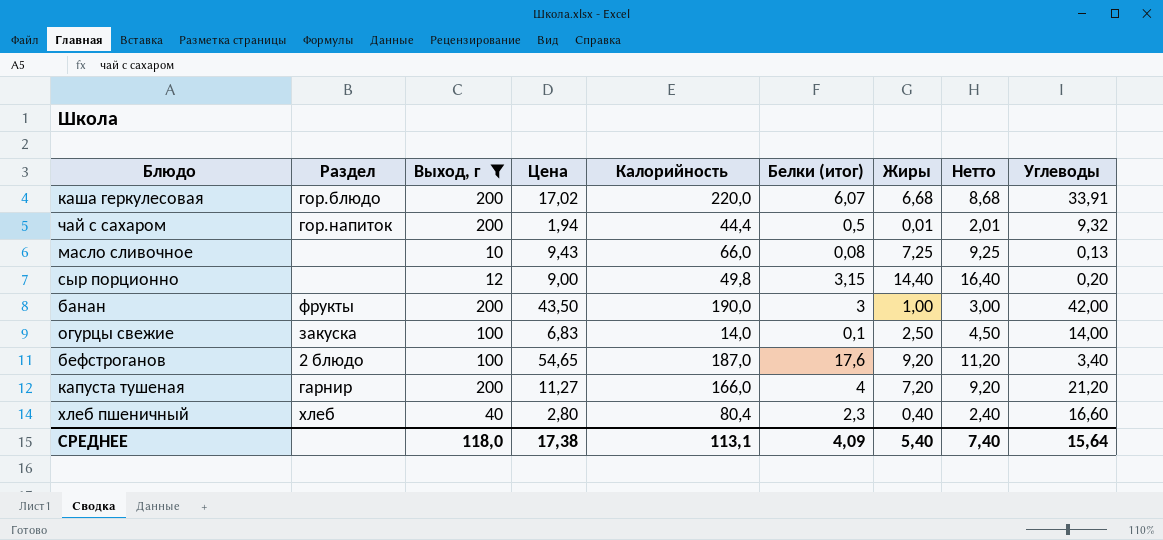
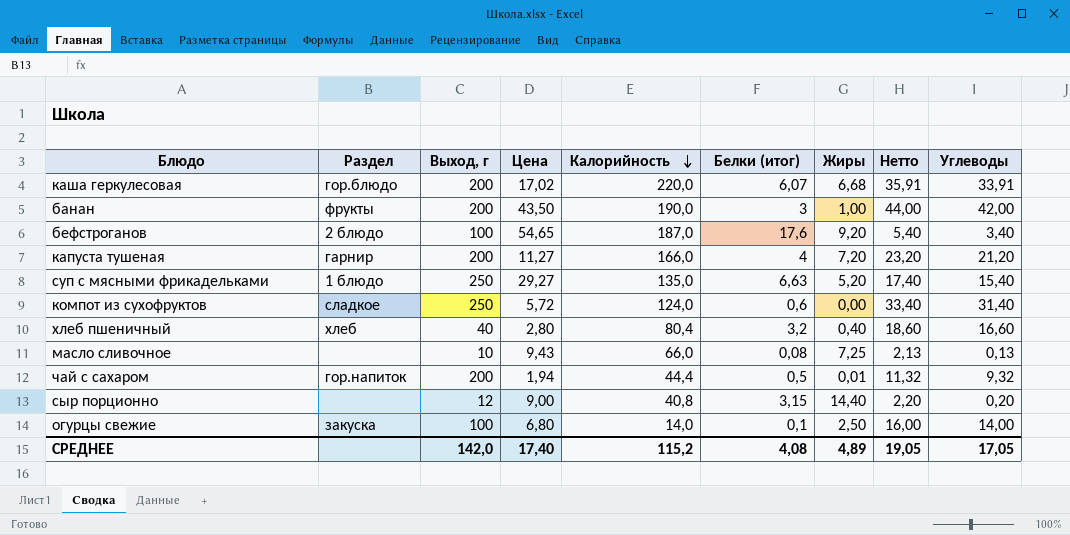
filter: Выход, г != 250 -> none
row order: none -> Калорийность descending
column Нетто | formula: [Жиры] + 2 -> [Углеводы] + 2
хлеб пшеничный | Белки (итог): 2,3 -> 3,2
сыр порционно | Калорийность: 49,8 -> 40,8
огурцы свежие | Цена: 6,83 -> 6,80
СРЕДНЕЕ | Выход, г: 118,0 -> 142,0
СРЕДНЕЕ | Цена: 17,38 -> 17,40
СРЕДНЕЕ | Калорийность: 113,1 -> 115,2
СРЕДНЕЕ | Белки (итог): 4,09 -> 4,08
СРЕДНЕЕ | Жиры: 5,40 -> 4,89
СРЕДНЕЕ | Нетто: 7,40 -> 19,05
СРЕДНЕЕ | Углеводы: 15,64 -> 17,05

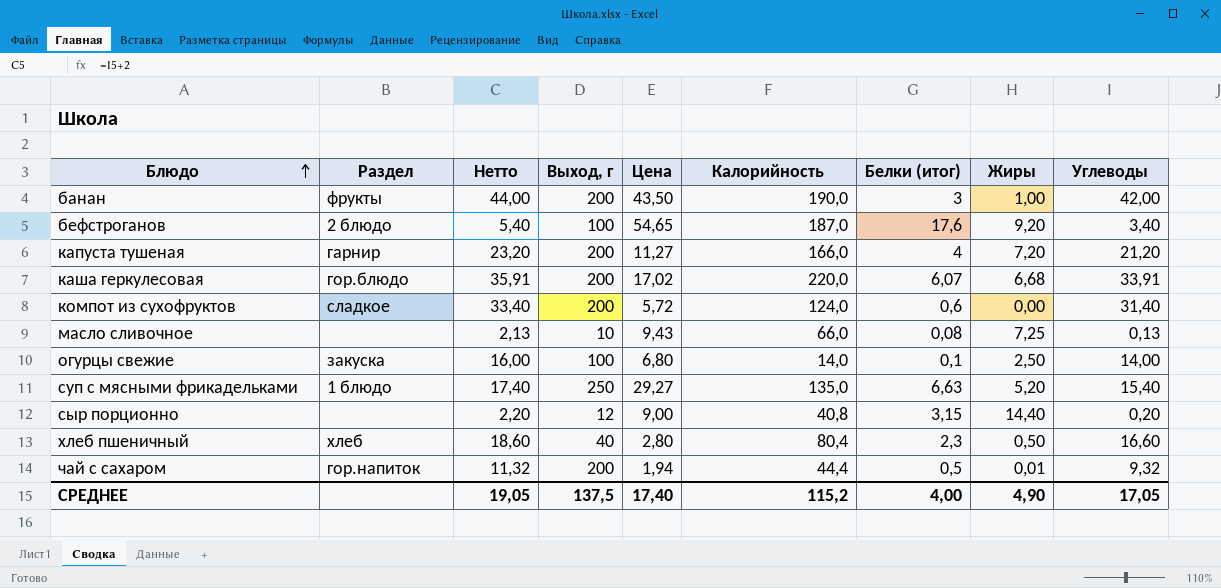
row order: Калорийность descending -> Блюдо ascending
column Нетто | position: 8 -> 3
компот из сухофруктов | Выход, г: 250 -> 200
хлеб пшеничный | Белки (итог): 3,2 -> 2,3
хлеб пшеничный | Жиры: 0,40 -> 0,50
СРЕДНЕЕ | Выход, г: 142,0 -> 137,5
СРЕДНЕЕ | Белки (итог): 4,08 -> 4,00
СРЕДНЕЕ | Жиры: 4,89 -> 4,90

